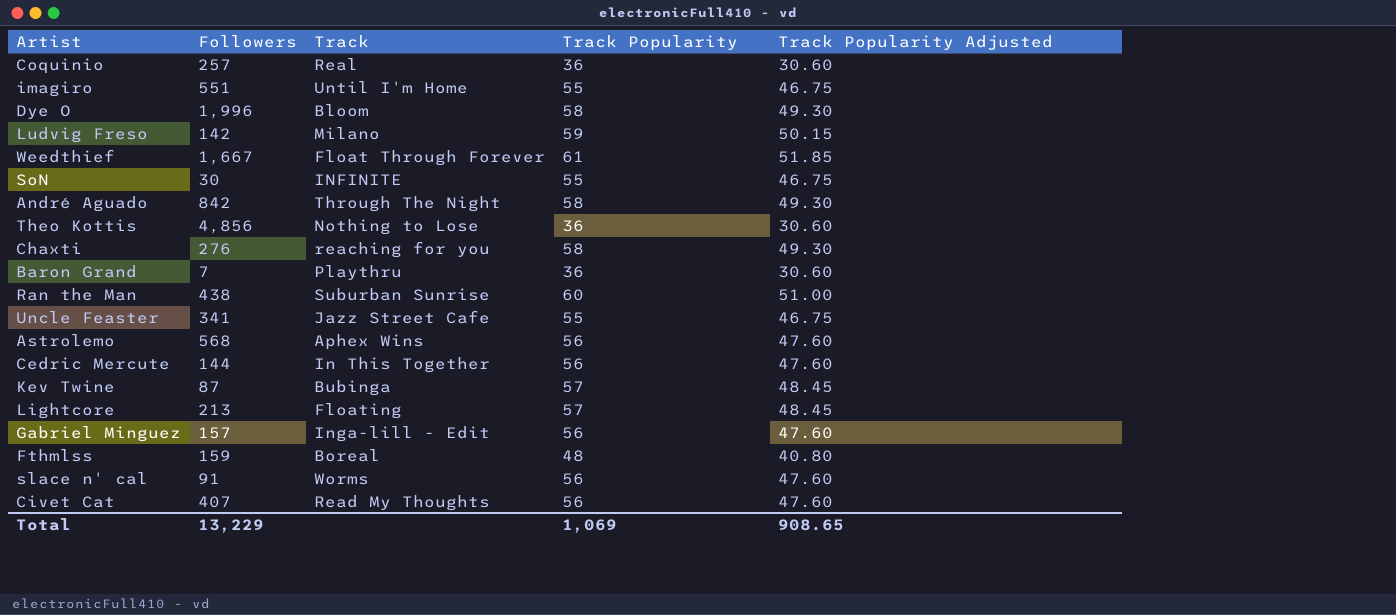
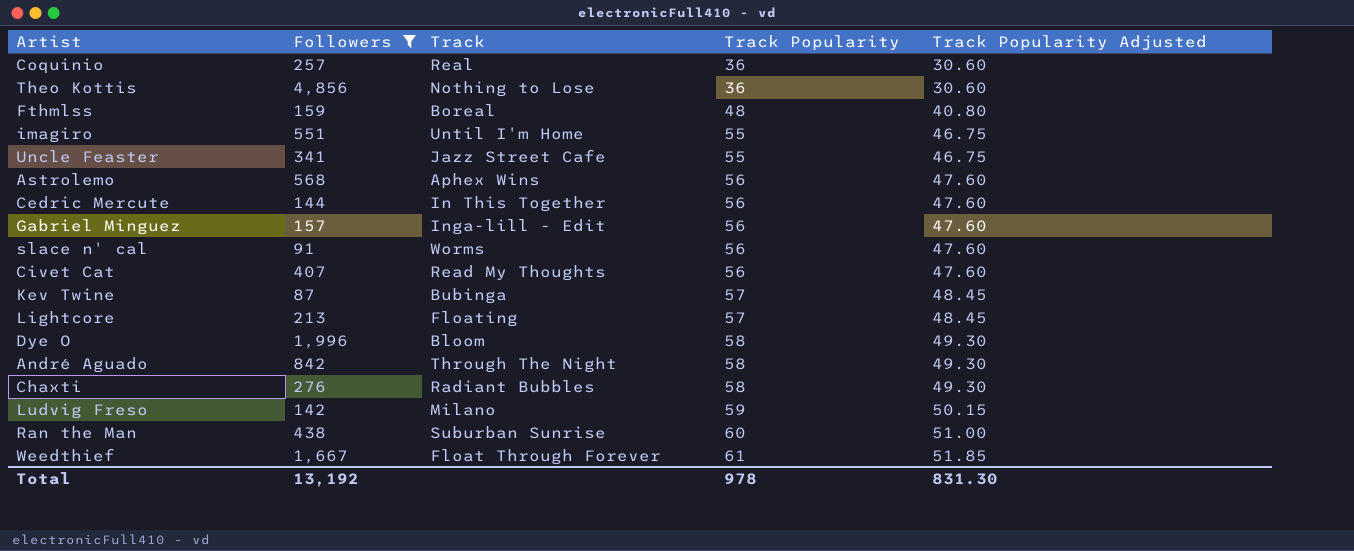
filter: none -> Followers >= 87
row order: none -> Track Popularity ascending
Chaxti | Track: reaching for you -> Radiant Bubbles
Total | Followers: 13,229 -> 13,192
Total | Track Popularity: 1,069 -> 978
Total | Track Popularity Adjusted: 908.65 -> 831.30

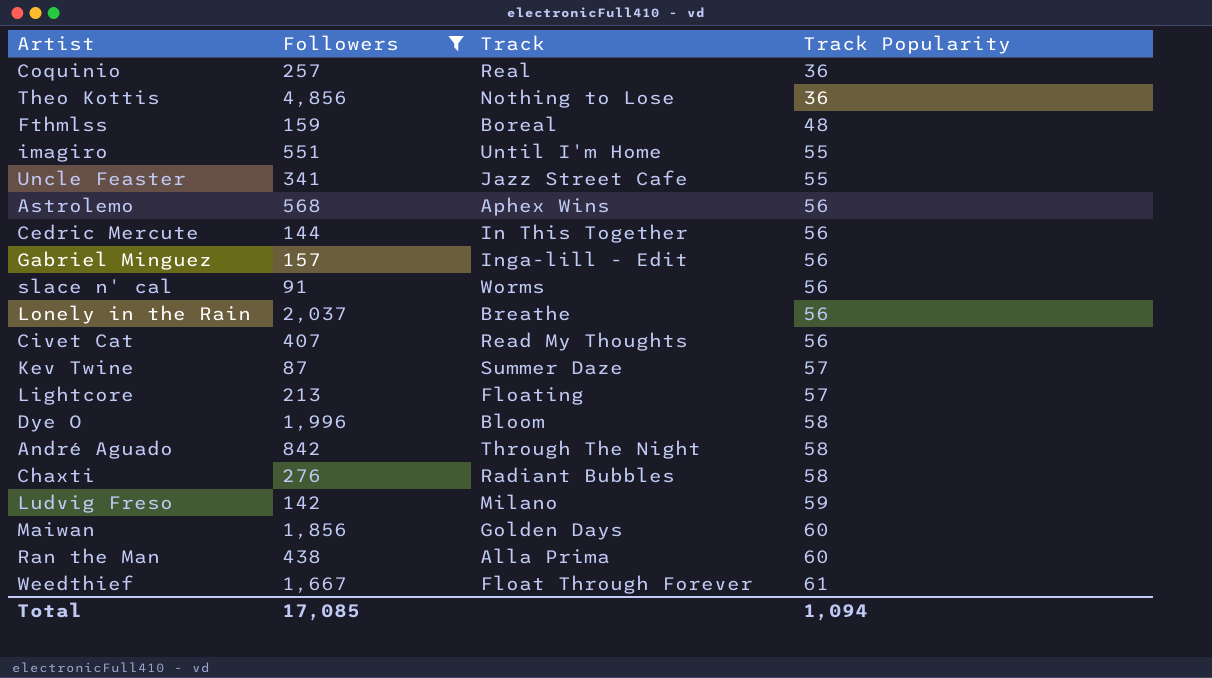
column Track Popularity Adjusted | formula: [Track Popularity] * 0.85 -> none
row Lonely in the Rain: none -> 2,037 | Breathe | 56
Kev Twine | Track: Bubinga -> Summer Daze
row Maiwan: none -> 1,856 | Golden Days | 60
Ran the Man | Track: Suburban Sunrise -> Alla Prima
Total | Followers: 13,192 -> 17,085
Total | Track Popularity: 978 -> 1,094

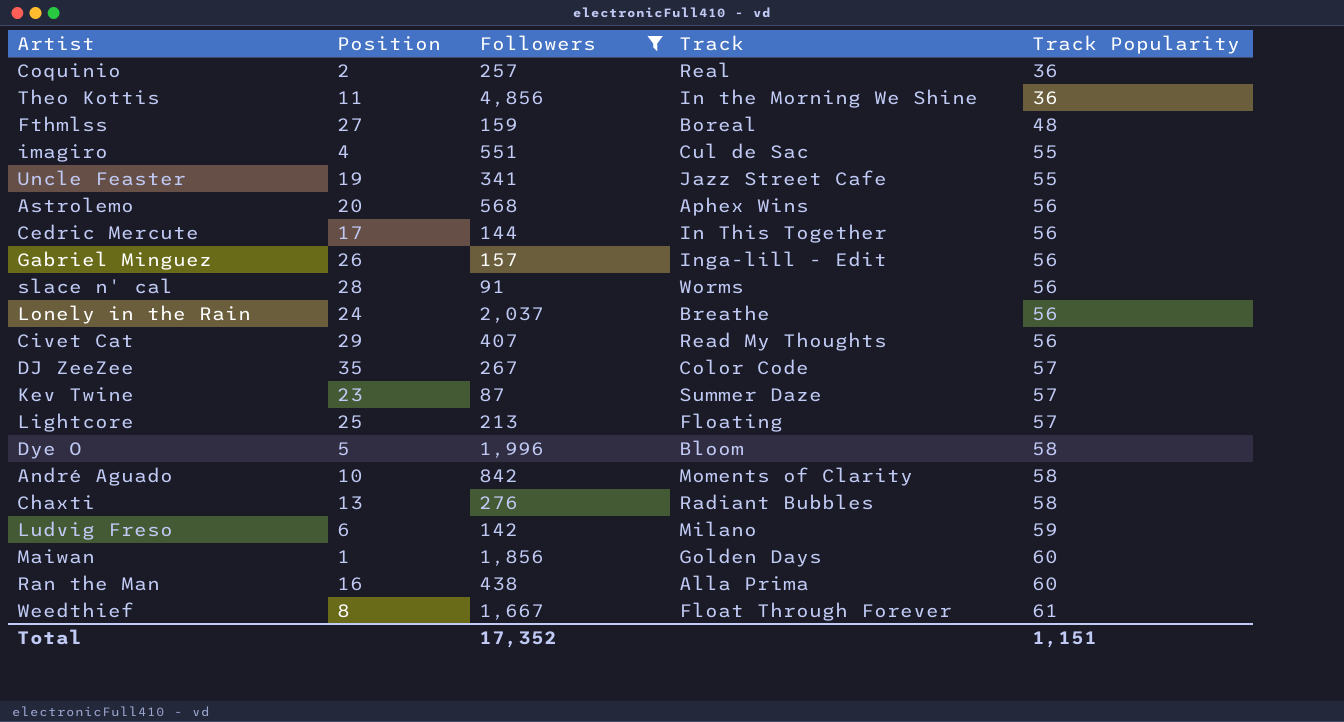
column Position | position: none -> 2
Theo Kottis | Track: Nothing to Lose -> In the Morning We Shine
imagiro | Track: Until I'm Home -> Cul de Sac
row DJ ZeeZee: none -> 35 | 267 | Color Code | 57
André Aguado | Track: Through The Night -> Moments of Clarity
Total | Followers: 17,085 -> 17,352
Total | Track Popularity: 1,094 -> 1,151

